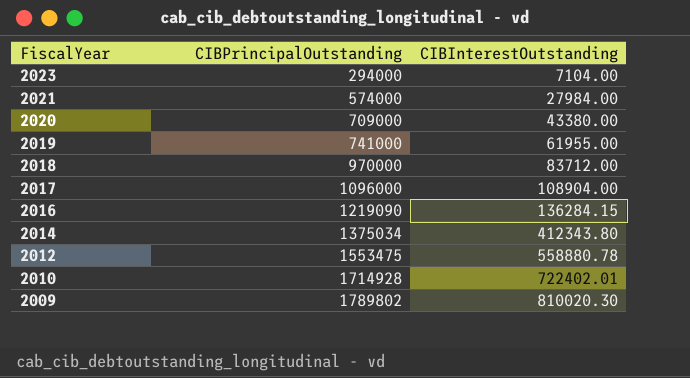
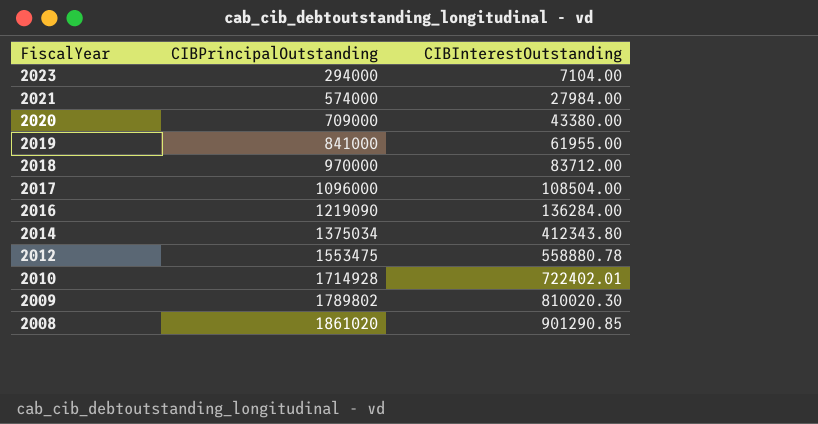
2019 | CIBPrincipalOutstanding: 741000 -> 841000
2017 | CIBInterestOutstanding: 108904.00 -> 108504.00
2016 | CIBInterestOutstanding: 136284.15 -> 136284.00
row 2008: none -> 1861020 | 901290.85

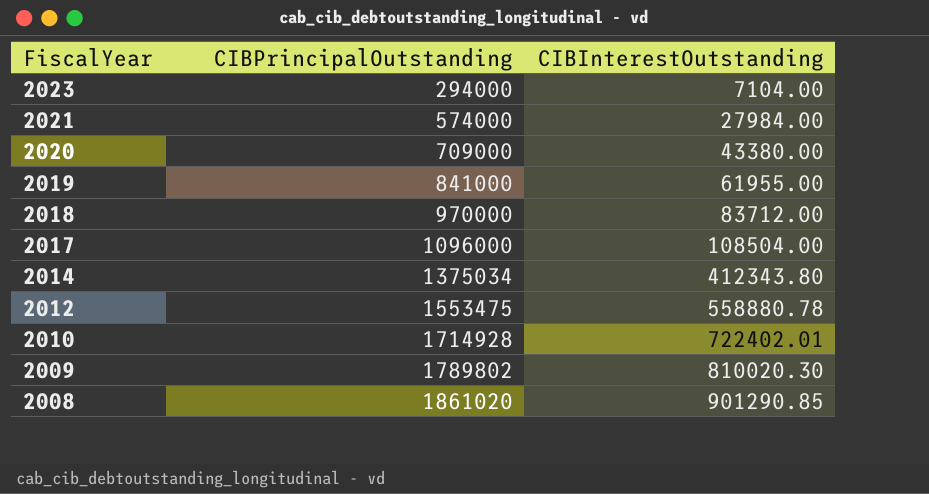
row 2016: 1219090 | 136284.00 -> none

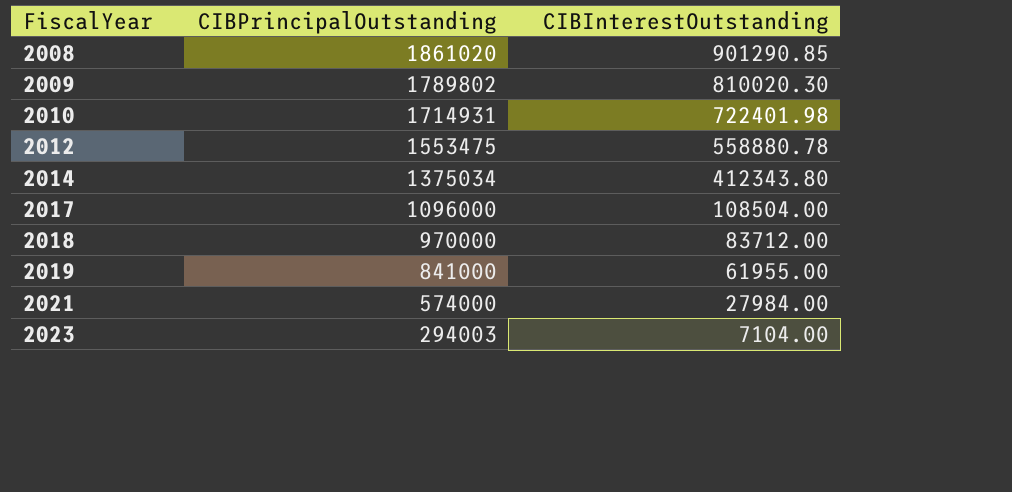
row order: FiscalYear descending -> FiscalYear ascending
row 2020: 709000 | 43380.00 -> none
2010 | CIBPrincipalOutstanding: 1714928 -> 1714931
2010 | CIBInterestOutstanding: 722402.01 -> 722401.98
2023 | CIBPrincipalOutstanding: 294000 -> 294003

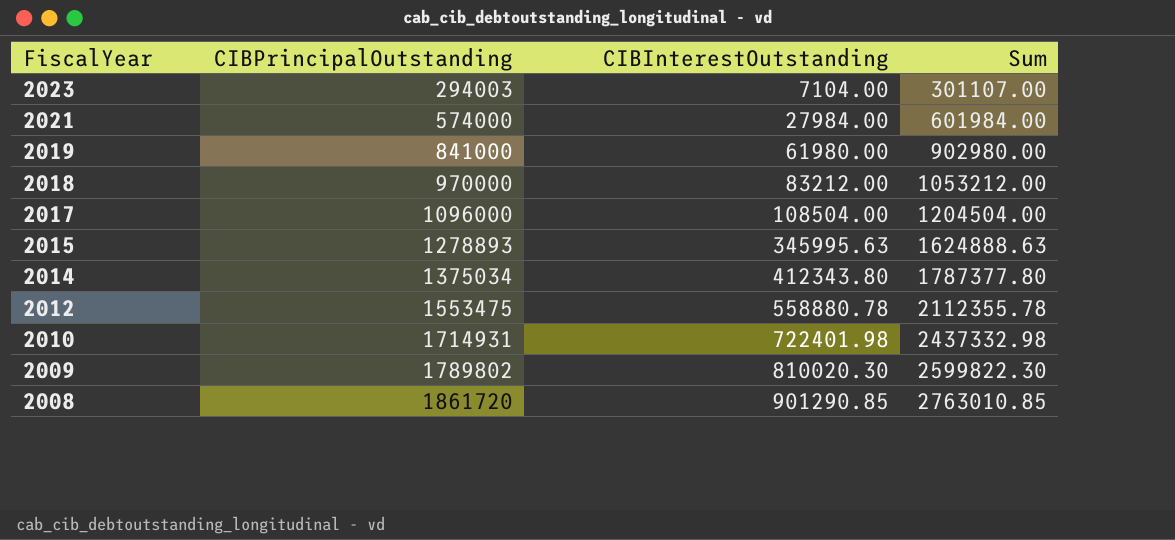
row order: FiscalYear ascending -> FiscalYear descending
column Sum | formula: none -> [CIBPrincipalOutstanding] + [CIBInterestOutstanding]
2019 | CIBInterestOutstanding: 61955.00 -> 61980.00
2018 | CIBInterestOutstanding: 83712.00 -> 83212.00
row 2015: none -> 1278893 | 345995.63 | 1624888.63
2008 | CIBPrincipalOutstanding: 1861020 -> 1861720

